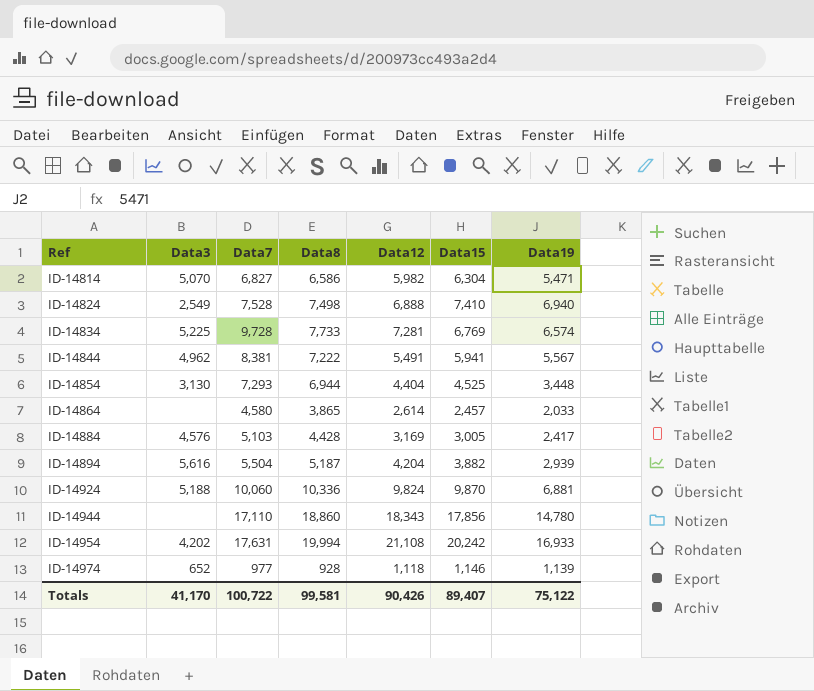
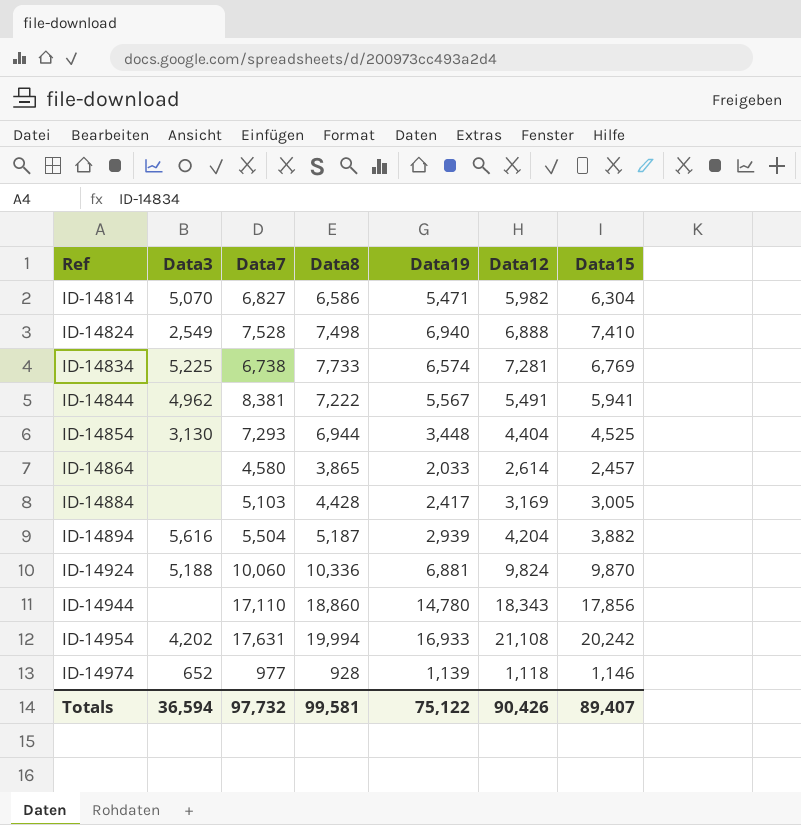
column Data19 | position: 7 -> 5
ID-14834 | Data7: 9,728 -> 6,738
ID-14884 | Data3: 4,576 -> none
Totals | Data3: 41,170 -> 36,594
Totals | Data7: 100,722 -> 97,732

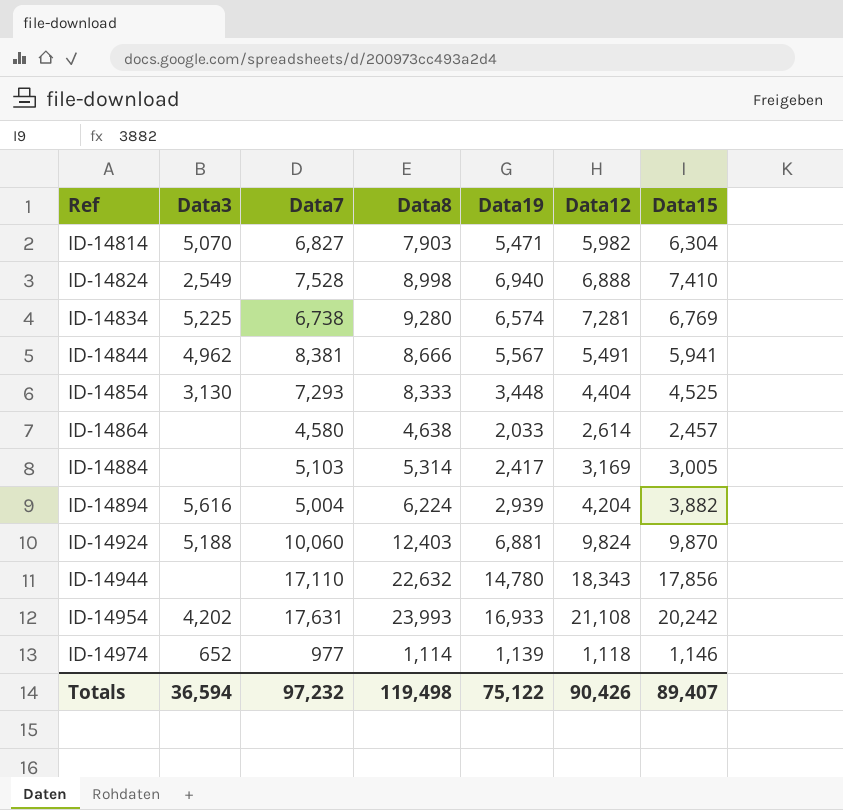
ID-14814 | Data8: 6,586 -> 7,903
ID-14824 | Data8: 7,498 -> 8,998
ID-14834 | Data8: 7,733 -> 9,280
ID-14844 | Data8: 7,222 -> 8,666
ID-14854 | Data8: 6,944 -> 8,333
ID-14864 | Data8: 3,865 -> 4,638
ID-14884 | Data8: 4,428 -> 5,314
ID-14894 | Data7: 5,504 -> 5,004
ID-14894 | Data8: 5,187 -> 6,224
ID-14924 | Data8: 10,336 -> 12,403
ID-14944 | Data8: 18,860 -> 22,632
ID-14954 | Data8: 19,994 -> 23,993
ID-14974 | Data8: 928 -> 1,114
Totals | Data7: 97,732 -> 97,232
Totals | Data8: 99,581 -> 119,498

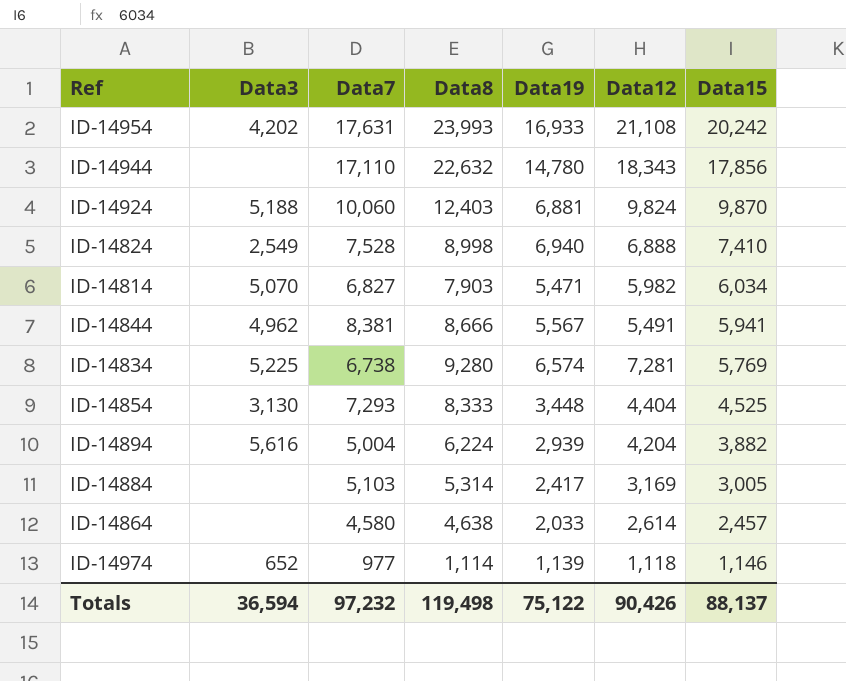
row order: Ref ascending -> Data15 descending
ID-14814 | Data15: 6,304 -> 6,034
ID-14834 | Data15: 6,769 -> 5,769
Totals | Data15: 89,407 -> 88,137

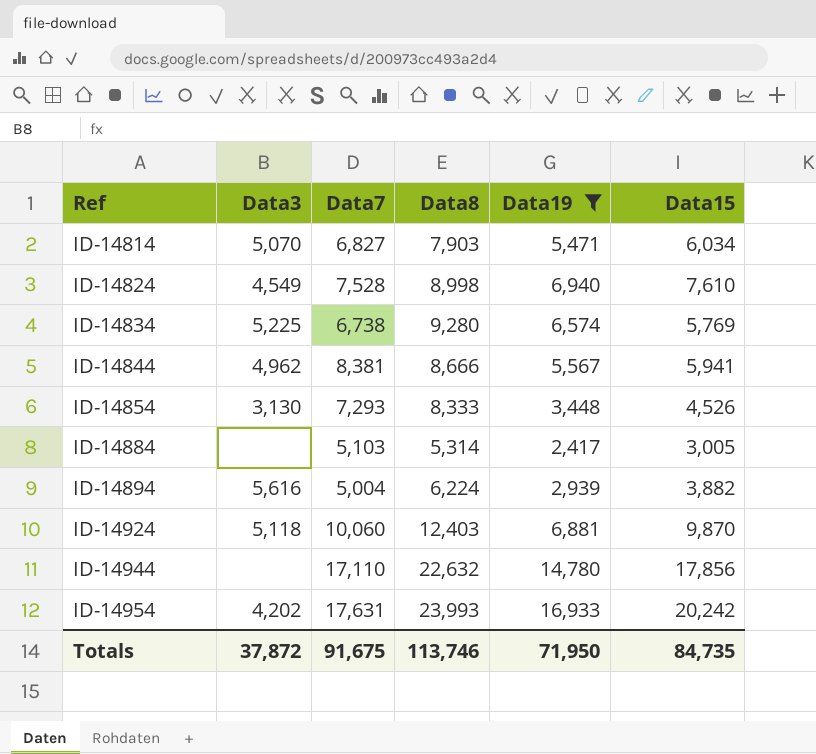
filter: none -> Data19 >= 2,417
row order: Data15 descending -> Ref ascending
column Data12 | position: 6 -> none
ID-14824 | Data3: 2,549 -> 4,549
ID-14824 | Data15: 7,410 -> 7,610
ID-14854 | Data15: 4,525 -> 4,526
ID-14924 | Data3: 5,188 -> 5,118
Totals | Data3: 36,594 -> 37,872
Totals | Data7: 97,232 -> 91,675
Totals | Data8: 119,498 -> 113,746
Totals | Data19: 75,122 -> 71,950
Totals | Data15: 88,137 -> 84,735

